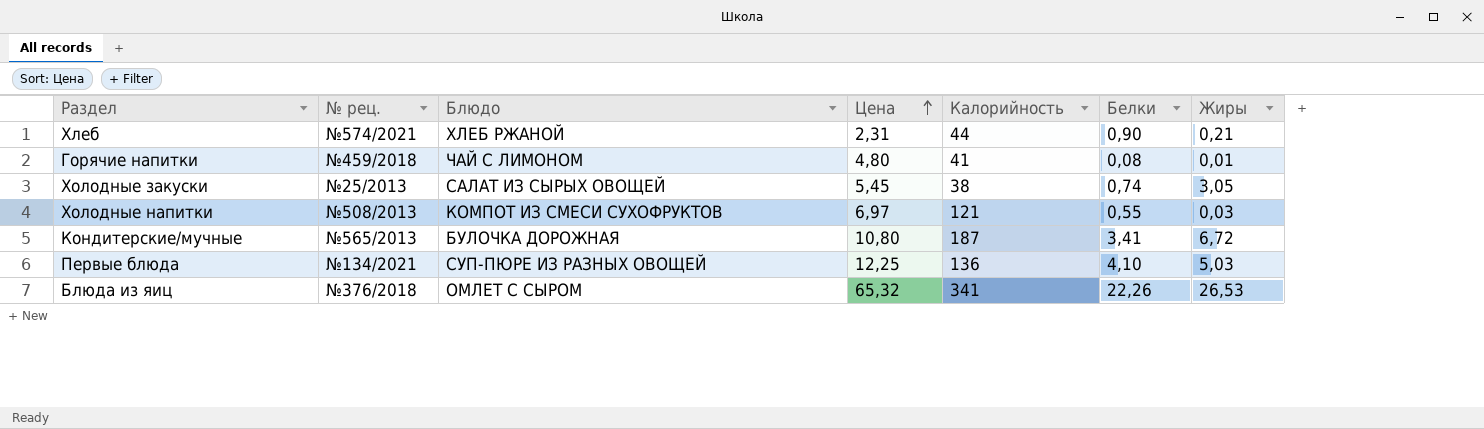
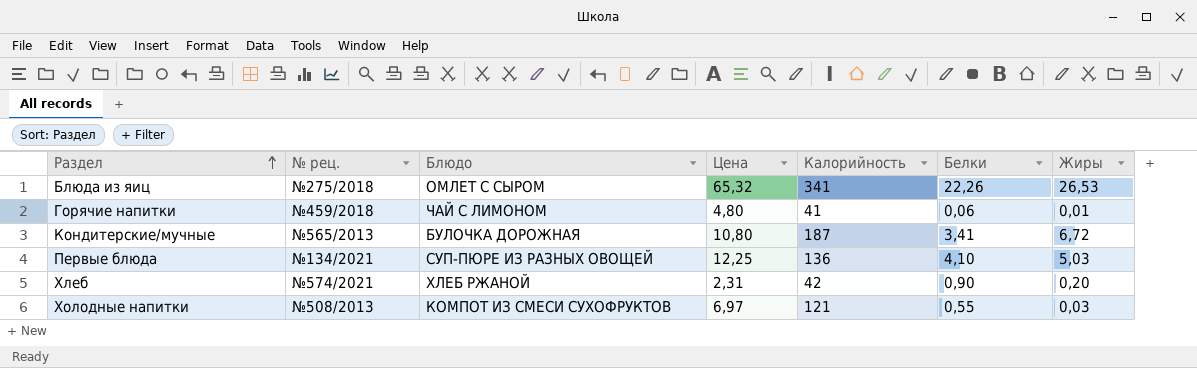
row order: Цена ascending -> Раздел ascending
row Холодные закуски: №25/2013 | САЛАТ ИЗ СЫРЫХ ОВОЩЕЙ | 5,45 | 38 | 0,74 | 3,05 -> none
Блюда из яиц | № рец.: №376/2018 -> №275/2018
Горячие напитки | Белки: 0,08 -> 0,06
Хлеб | Калорийность: 44 -> 42
Хлеб | Жиры: 0,21 -> 0,20

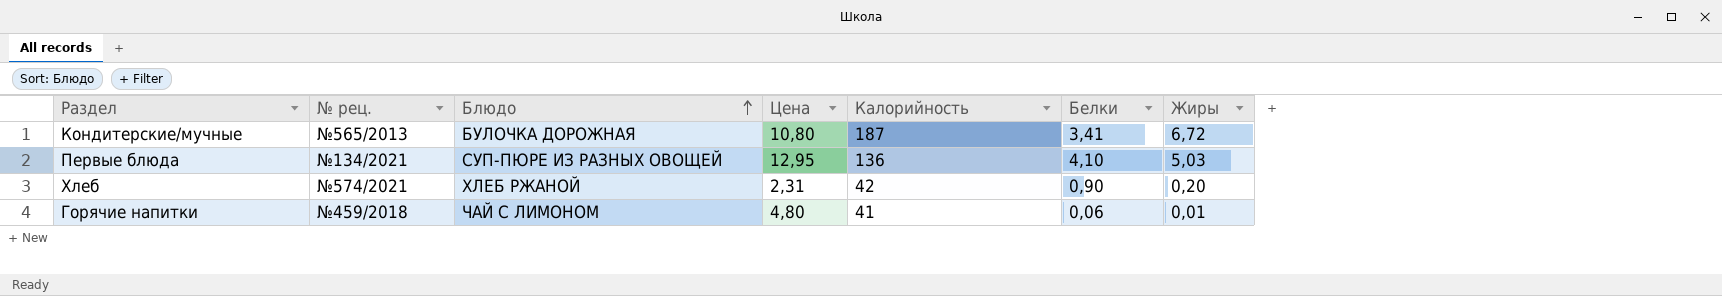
row order: Раздел ascending -> Блюдо ascending
row Блюда из яиц: №275/2018 | ОМЛЕТ С СЫРОМ | 65,32 | 341 | 22,26 | 26,53 -> none
row Холодные напитки: №508/2013 | КОМПОТ ИЗ СМЕСИ СУХОФРУКТОВ | 6,97 | 121 | 0,55 | 0,03 -> none
Первые блюда | Цена: 12,25 -> 12,95

